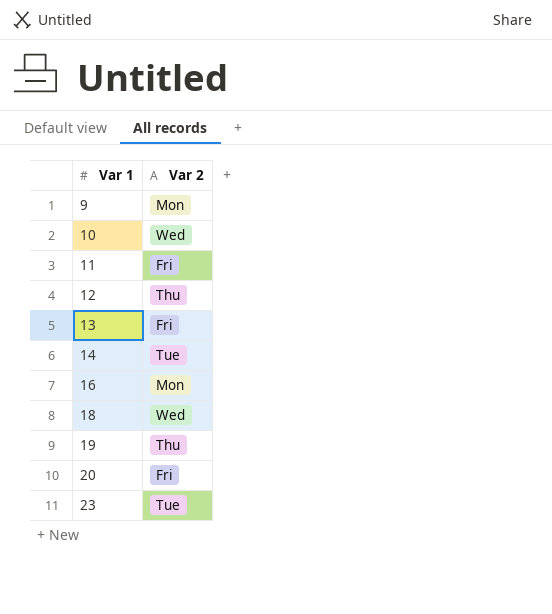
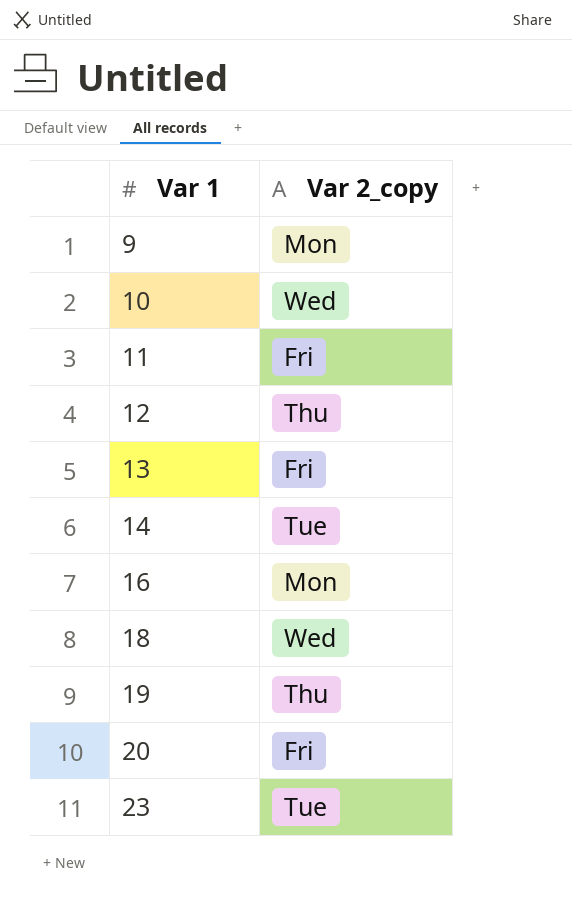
column name: Var 2 -> Var 2_copy

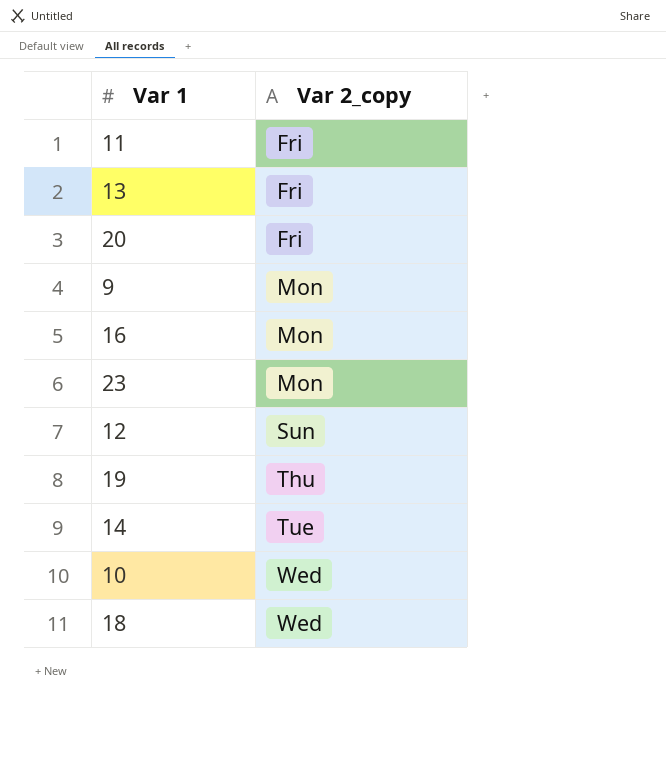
row order: Var 1 ascending -> Var 2_copy ascending
23 | Var 2_copy: Tue -> Mon
12 | Var 2_copy: Thu -> Sun

